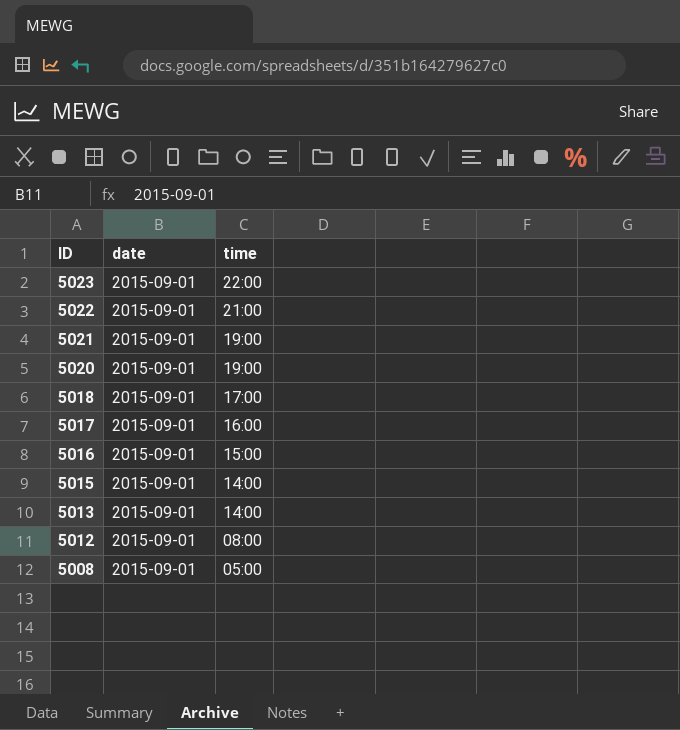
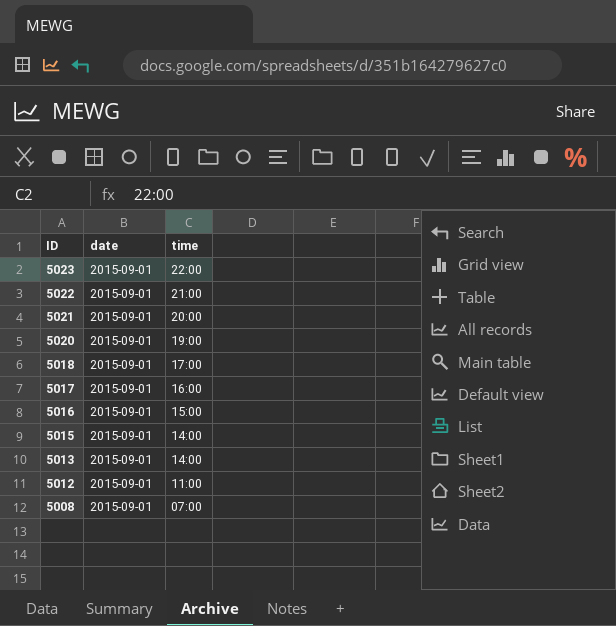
5021 | time: 19:00 -> 20:00
5012 | time: 08:00 -> 11:00
5008 | time: 05:00 -> 07:00

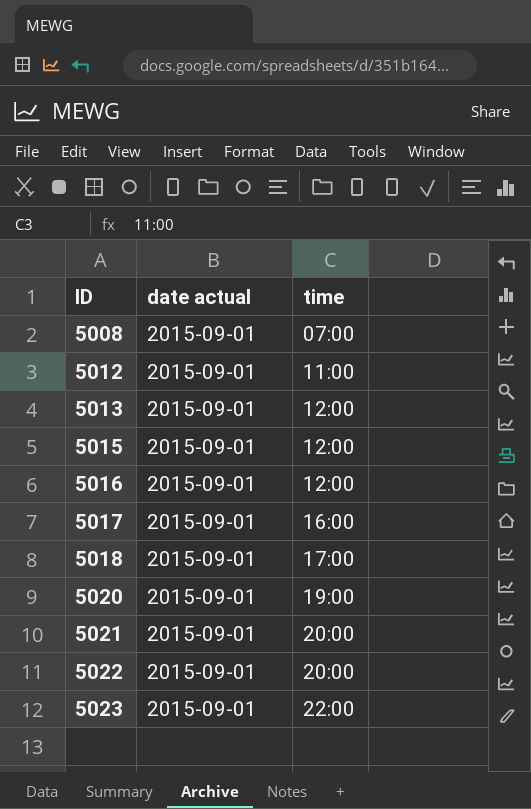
row order: ID descending -> ID ascending
column name: date -> date actual
5013 | time: 14:00 -> 12:00
5015 | time: 14:00 -> 12:00
5016 | time: 15:00 -> 12:00
5022 | time: 21:00 -> 20:00

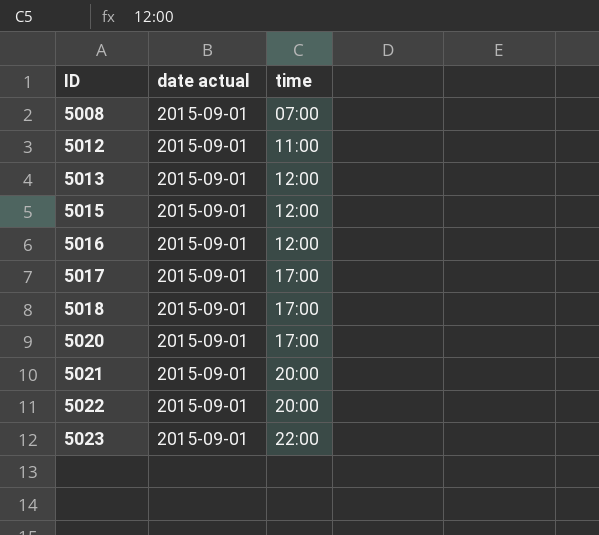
5017 | time: 16:00 -> 17:00
5020 | time: 19:00 -> 17:00

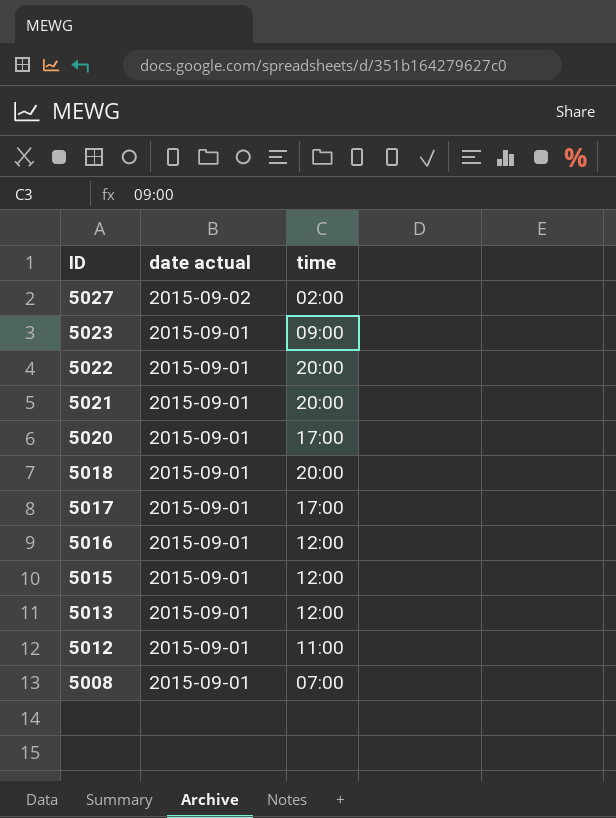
row order: ID ascending -> ID descending
row 5027: none -> 2015-09-02 | 02:00
5023 | time: 22:00 -> 09:00
5018 | time: 17:00 -> 20:00

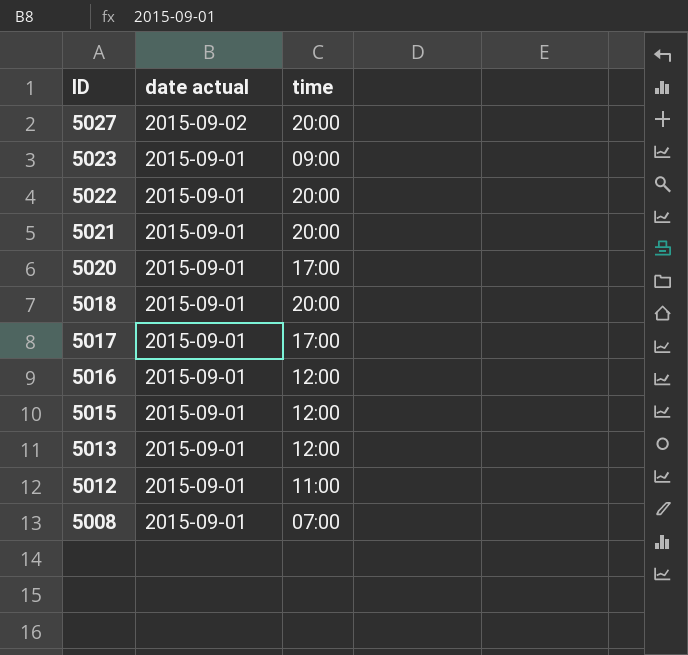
5027 | time: 02:00 -> 20:00

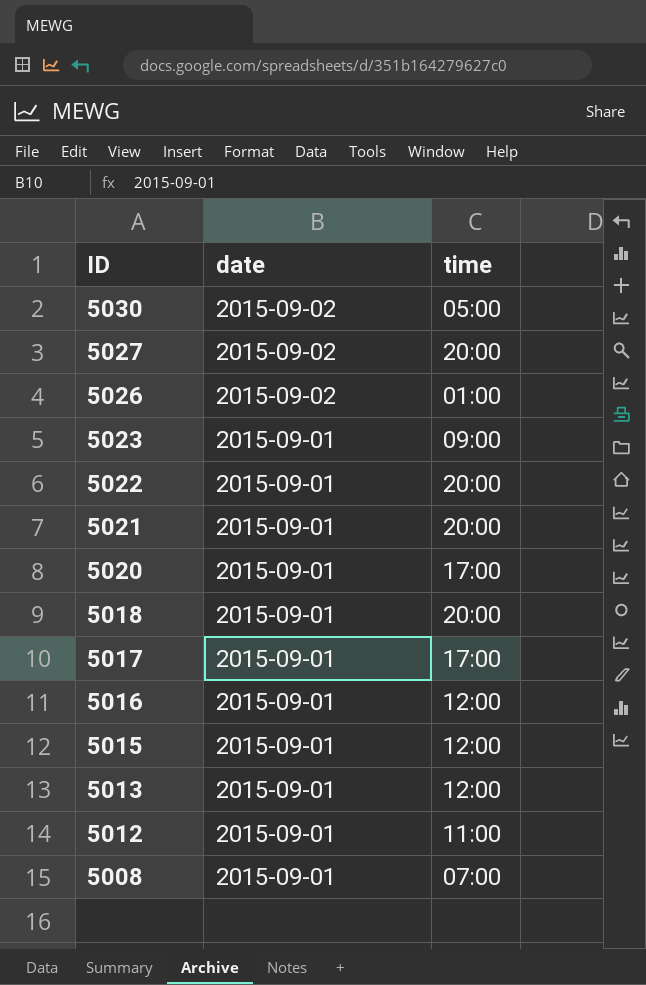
column name: date actual -> date
row 5030: none -> 2015-09-02 | 05:00
row 5026: none -> 2015-09-02 | 01:00

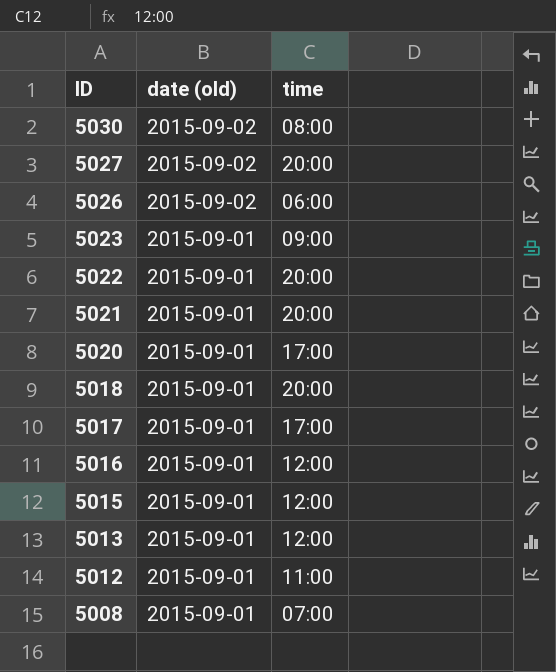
column name: date -> date (old)
5030 | time: 05:00 -> 08:00
5026 | time: 01:00 -> 06:00

